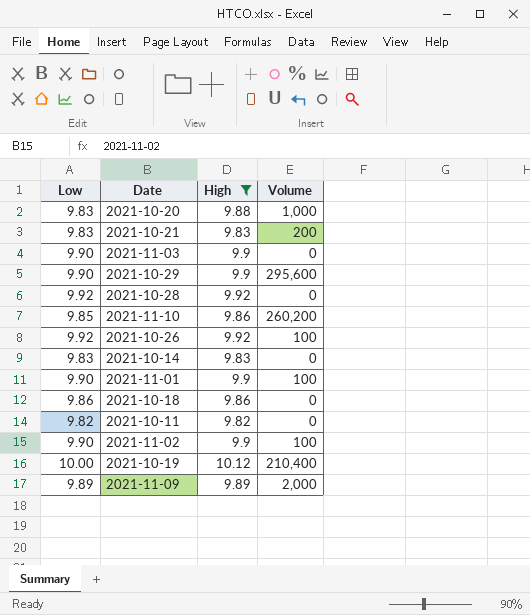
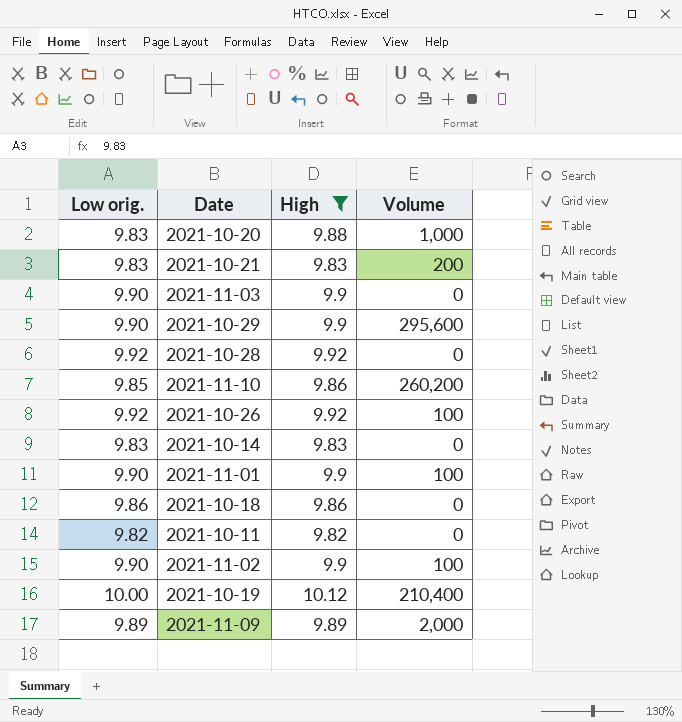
column name: Low -> Low orig.

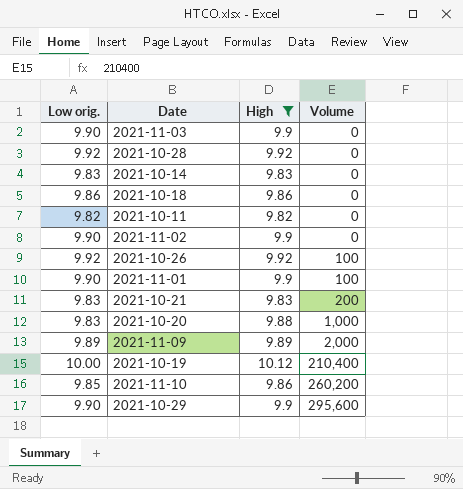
row order: none -> Volume ascending
2021-11-02 | Volume: 100 -> 0

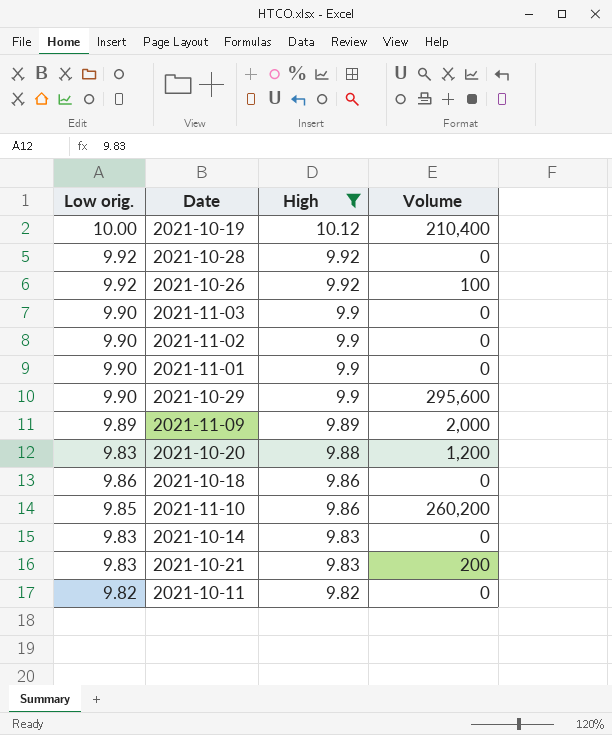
row order: Volume ascending -> High descending
2021-11-01 | Volume: 100 -> 0
2021-10-20 | Volume: 1,000 -> 1,200

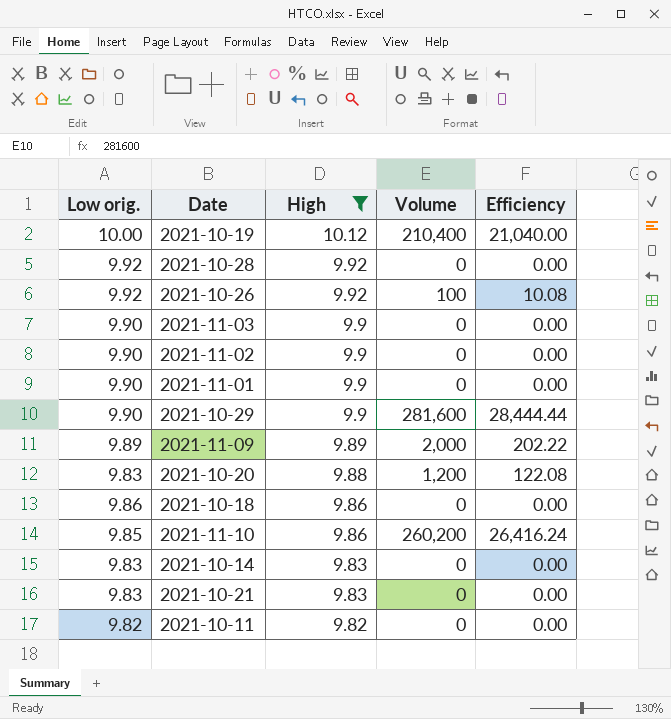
column Efficiency | formula: none -> [Volume] / [Low orig.]
2021-10-29 | Volume: 295,600 -> 281,600
2021-10-21 | Volume: 200 -> 0

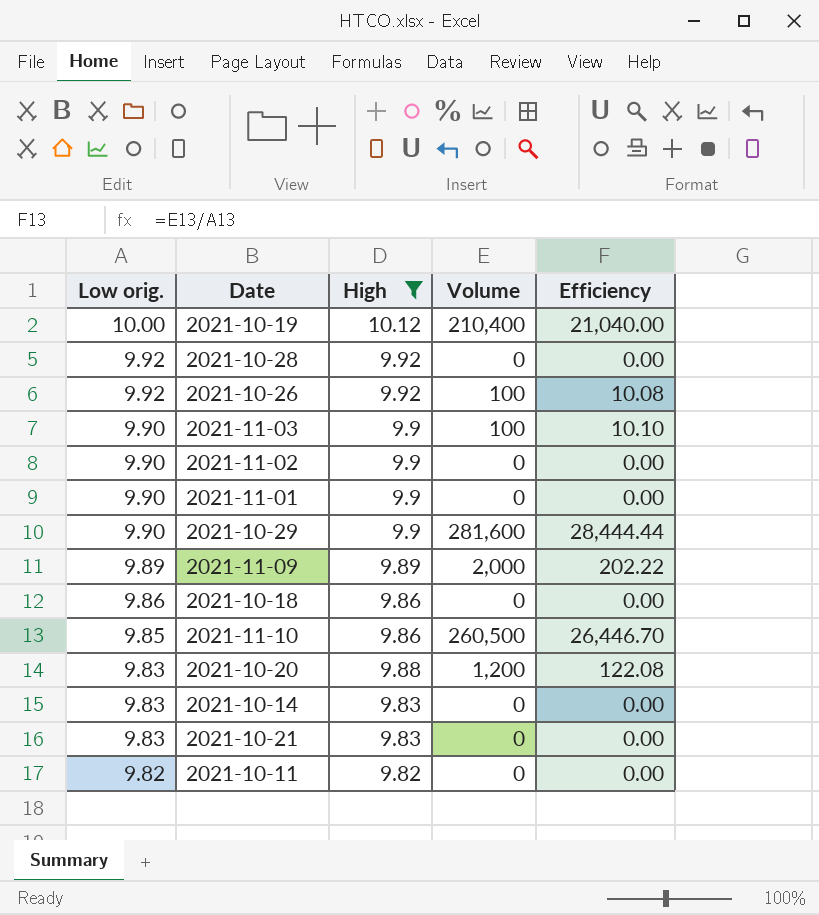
row order: High descending -> Low orig. descending
2021-11-03 | Volume: 0 -> 100
2021-11-03 | Efficiency: 0.00 -> 10.10
2021-11-10 | Volume: 260,200 -> 260,500
2021-11-10 | Efficiency: 26,416.24 -> 26,446.70

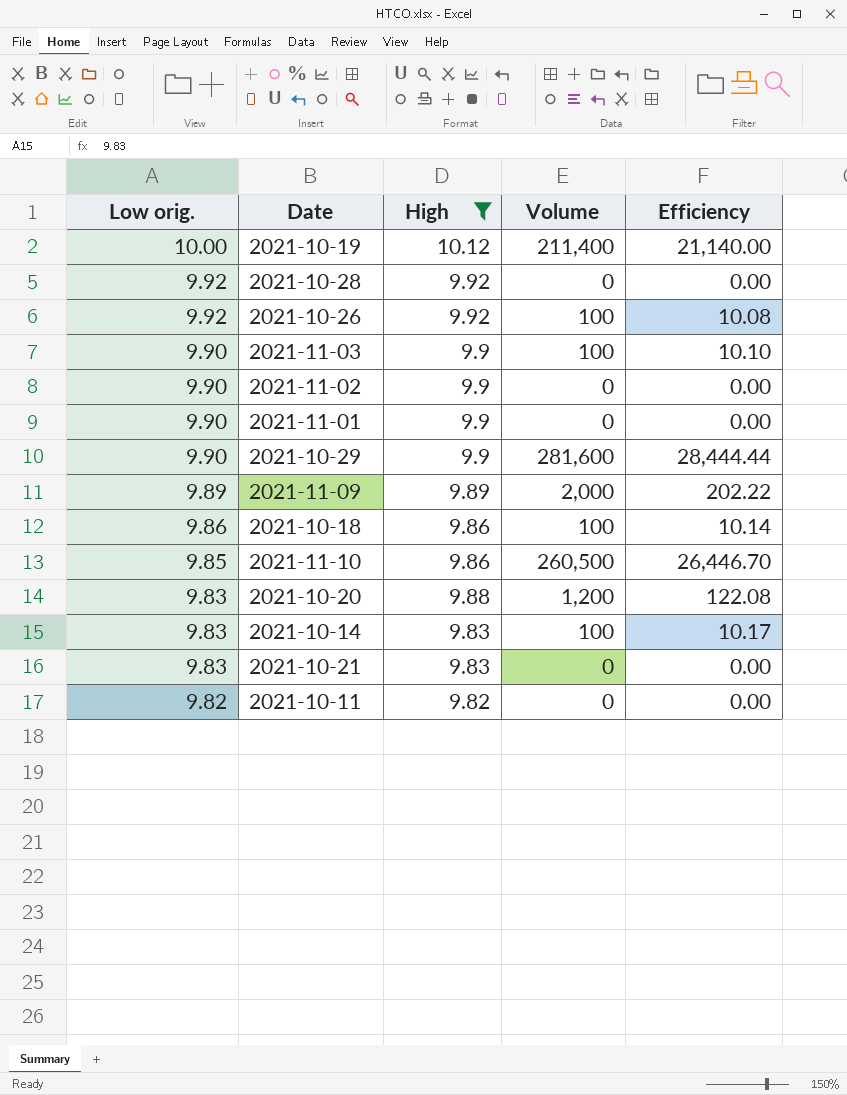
2021-10-19 | Volume: 210,400 -> 211,400
2021-10-19 | Efficiency: 21,040.00 -> 21,140.00
2021-10-18 | Volume: 0 -> 100
2021-10-18 | Efficiency: 0.00 -> 10.14
2021-10-14 | Volume: 0 -> 100
2021-10-14 | Efficiency: 0.00 -> 10.17

